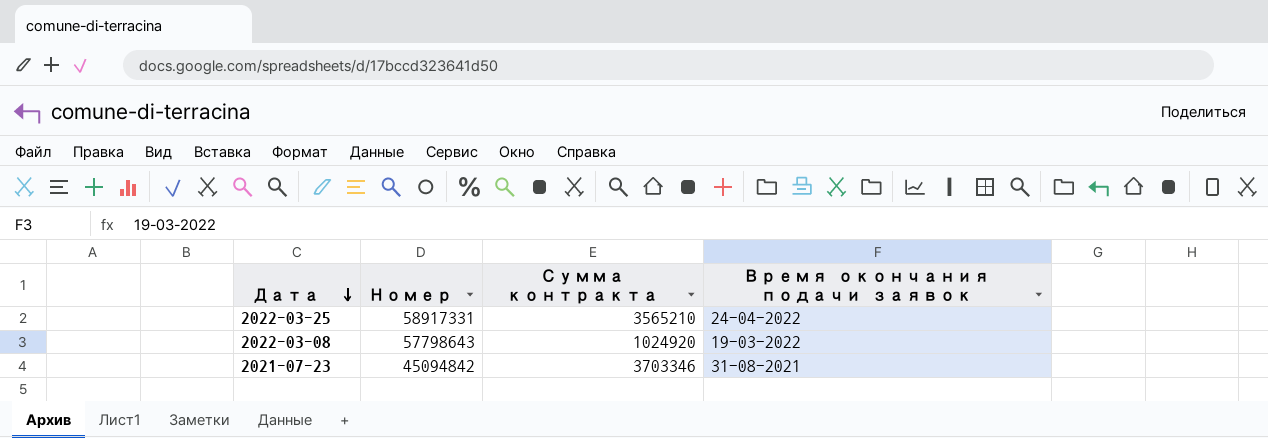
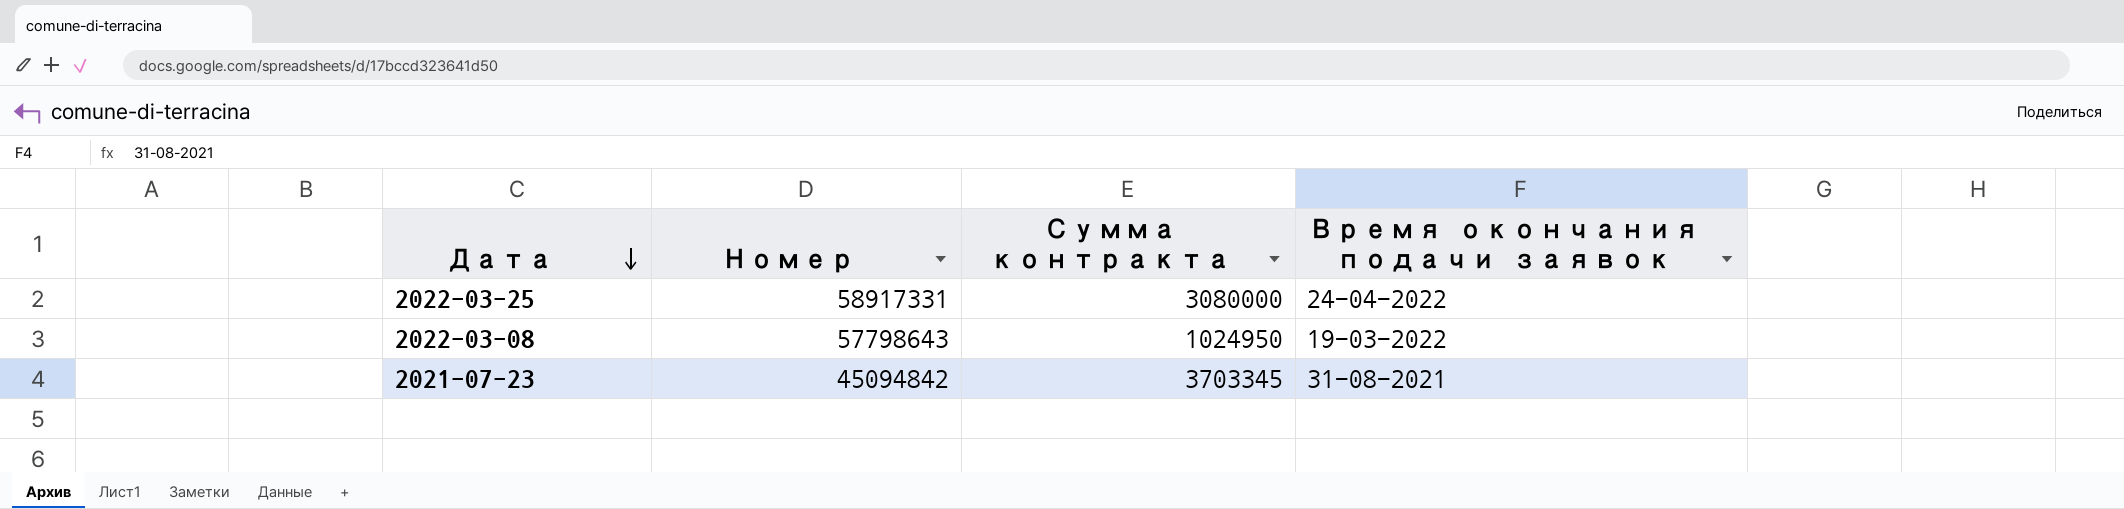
2022-03-25 | Сумма контракта: 3565210 -> 3080000
2022-03-08 | Сумма контракта: 1024920 -> 1024950
2021-07-23 | Сумма контракта: 3703346 -> 3703345

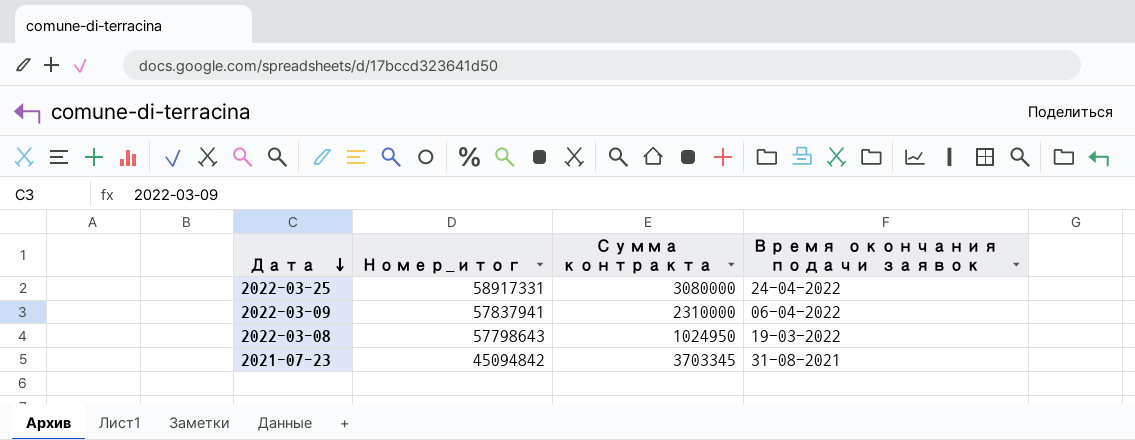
column name: Номер -> Номер_итог
row 2022-03-09: none -> 57837941 | 2310000 | 06-04-2022

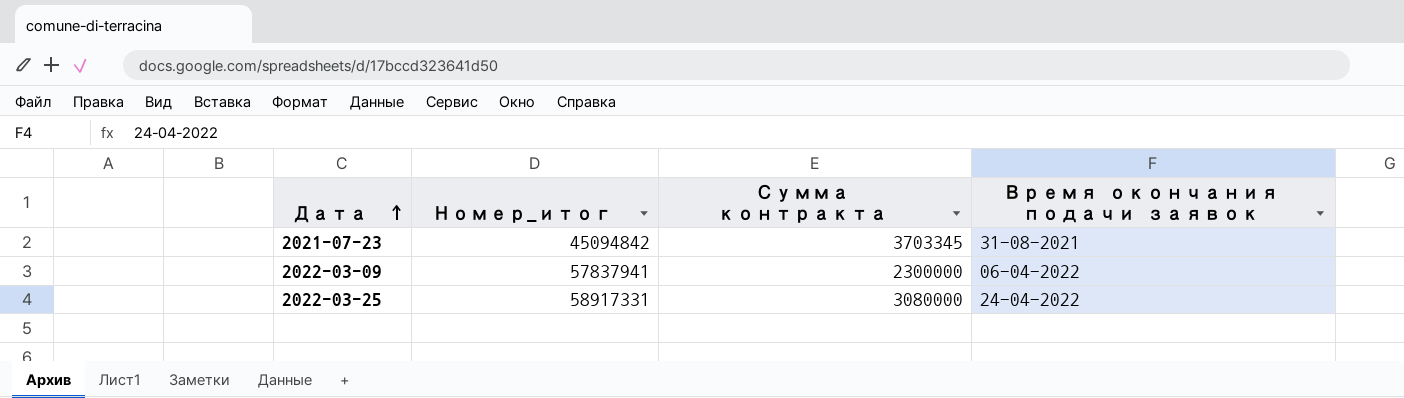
row order: Дата descending -> Дата ascending
row 2022-03-08: 57798643 | 1024950 | 19-03-2022 -> none
2022-03-09 | Сумма контракта: 2310000 -> 2300000

